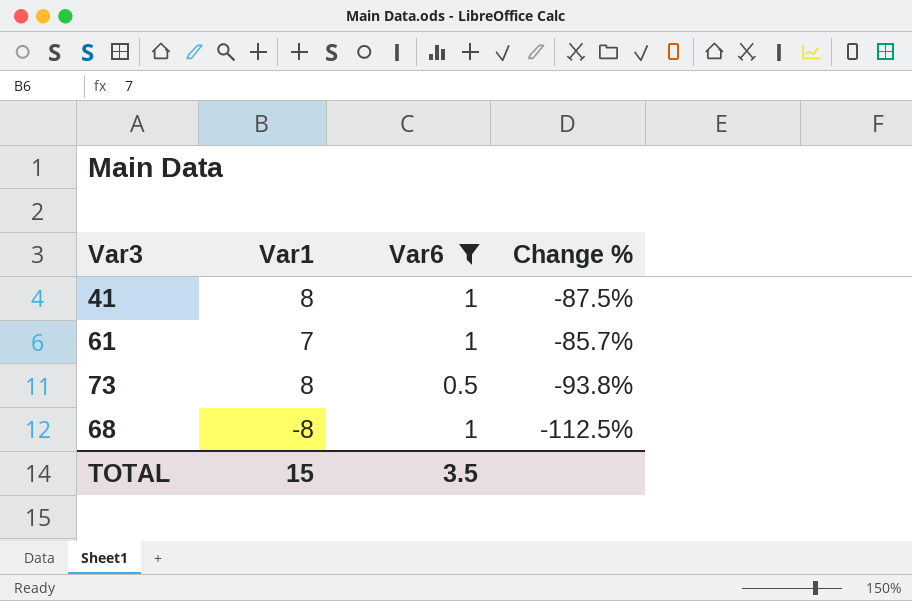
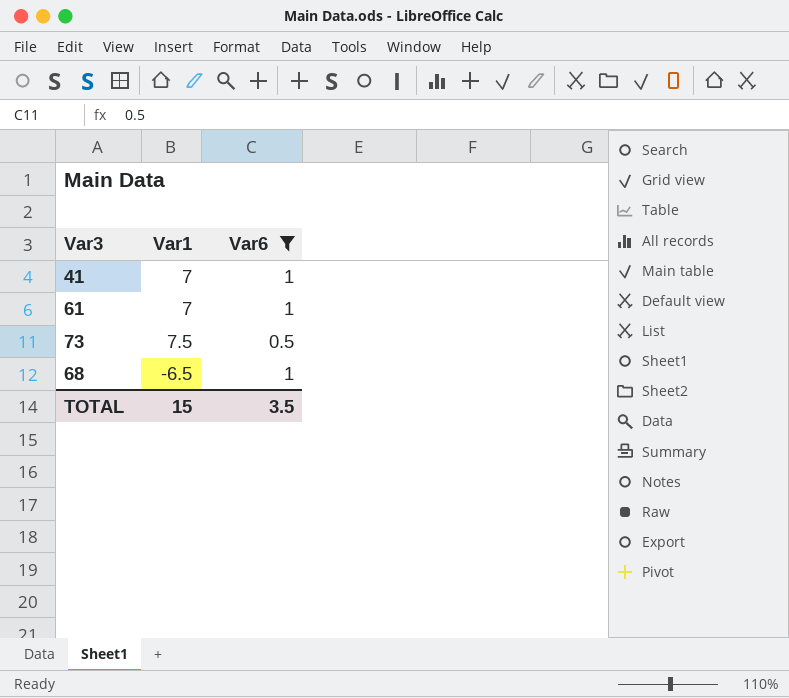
column Change % | formula: ([Var6] - [Var1]) / [Var1] -> none
41 | Var1: 8 -> 7
73 | Var1: 8 -> 7.5
68 | Var1: -8 -> -6.5

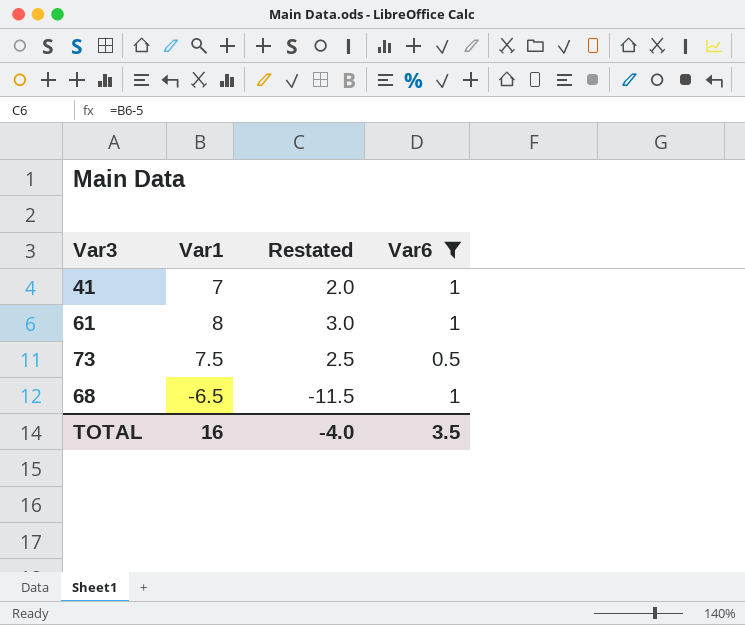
column Restated | formula: none -> [Var1] - 5
61 | Var1: 7 -> 8
TOTAL | Var1: 15 -> 16

